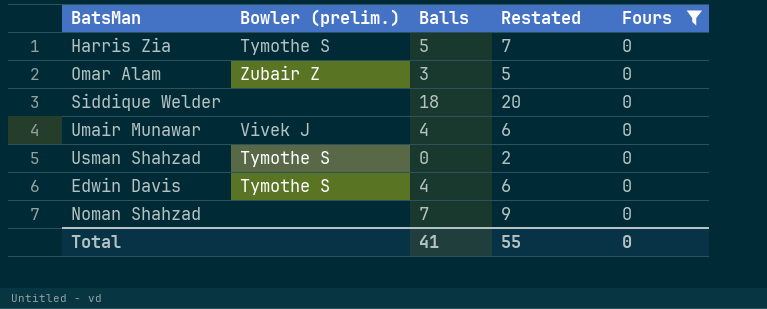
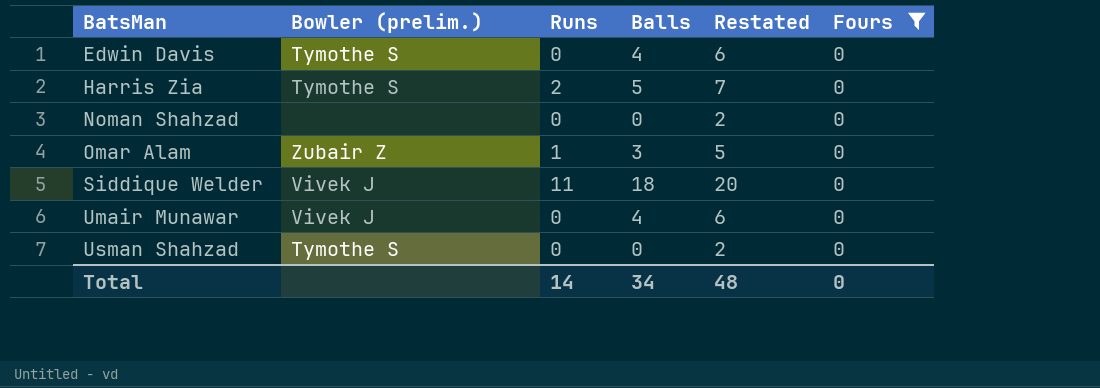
row order: none -> BatsMan ascending
column Runs | position: none -> 3
Noman Shahzad | Balls: 7 -> 0
Noman Shahzad | Restated: 9 -> 2
Siddique Welder | Bowler (prelim.): none -> Vivek J
Total | Balls: 41 -> 34
Total | Restated: 55 -> 48

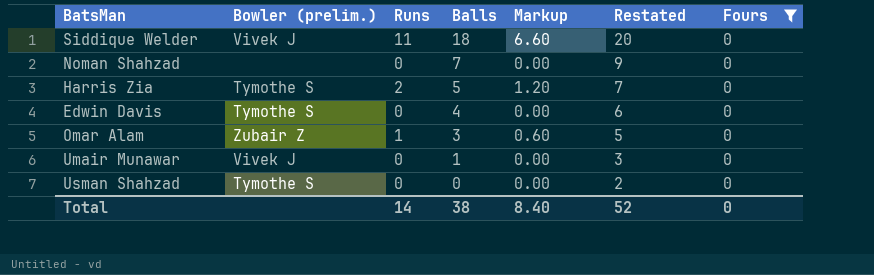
row order: BatsMan ascending -> Balls descending
column Markup | formula: none -> [Runs] * 0.6
Noman Shahzad | Balls: 0 -> 7
Noman Shahzad | Restated: 2 -> 9
Umair Munawar | Balls: 4 -> 1
Umair Munawar | Restated: 6 -> 3
Total | Balls: 34 -> 38
Total | Restated: 48 -> 52

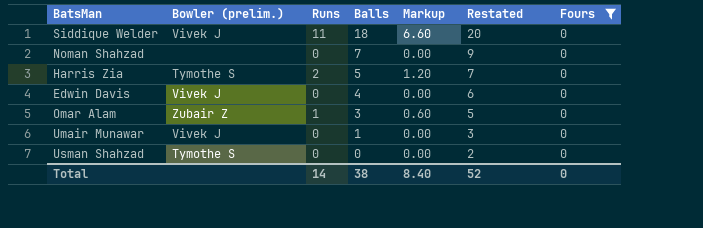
Edwin Davis | Bowler (prelim.): Tymothe S -> Vivek J

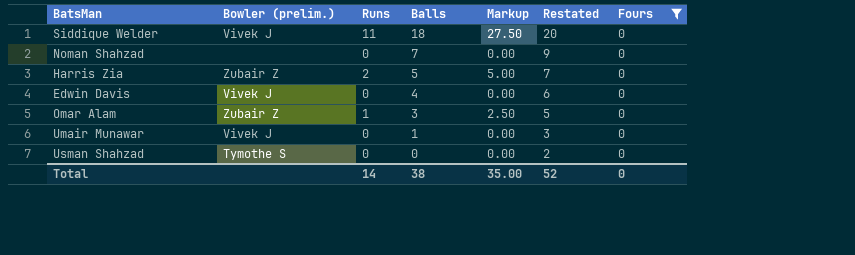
column Markup | formula: [Runs] * 0.6 -> [Runs] * 2.5
Harris Zia | Bowler (prelim.): Tymothe S -> Zubair Z
Total | Markup: 8.40 -> 35.00

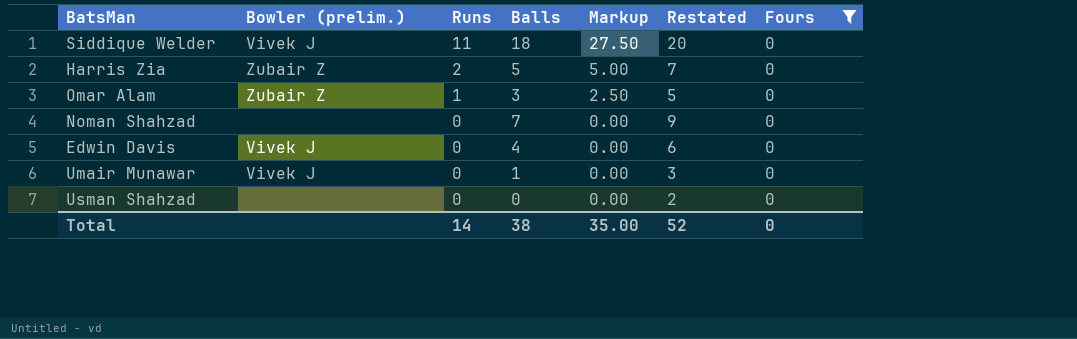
row order: Balls descending -> Runs descending
Usman Shahzad | Bowler (prelim.): Tymothe S -> none

